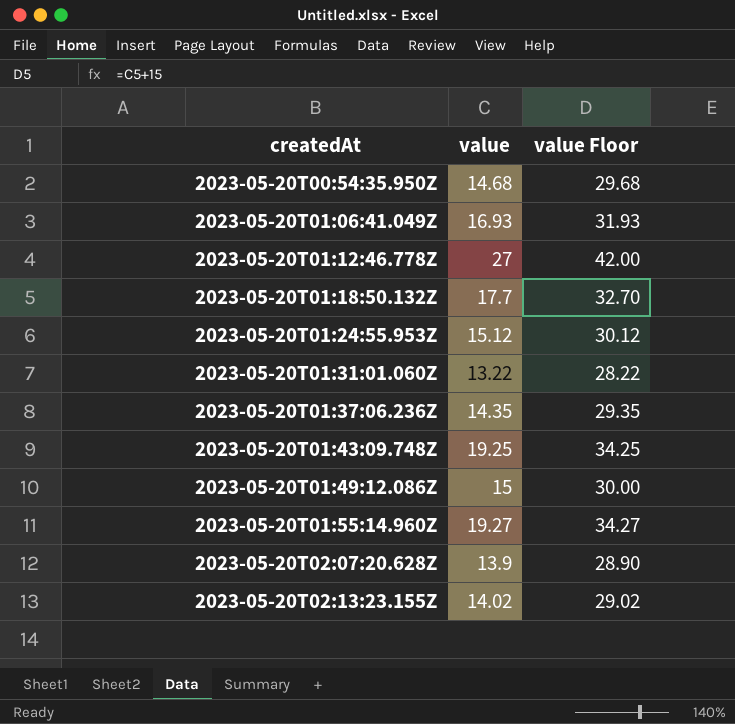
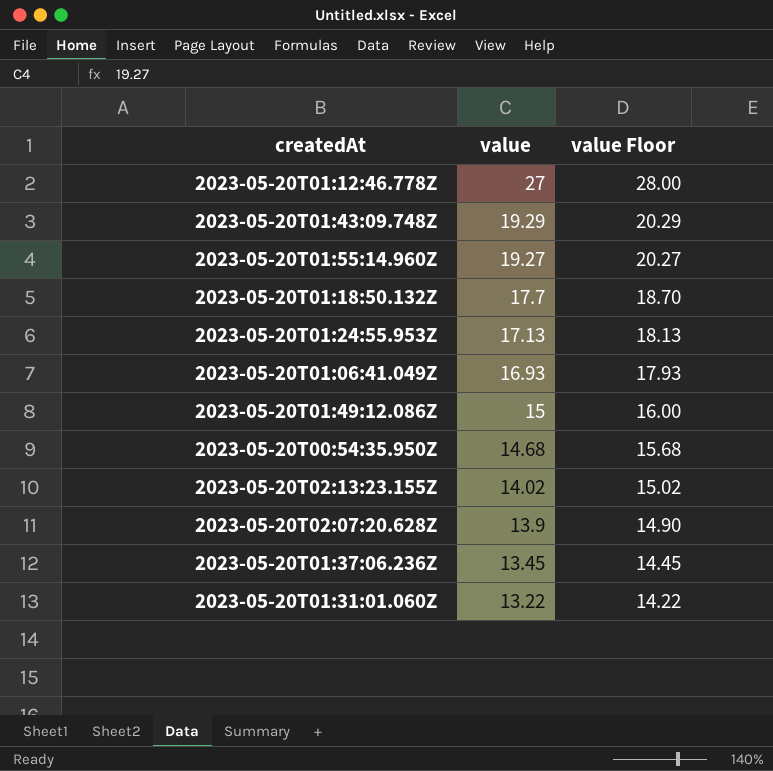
row order: createdAt ascending -> value descending
column value Floor | formula: [value] + 15 -> [value] + 1
2023-05-20T01:43:09.748Z | value: 19.25 -> 19.29
2023-05-20T01:24:55.953Z | value: 15.12 -> 17.13
2023-05-20T01:37:06.236Z | value: 14.35 -> 13.45

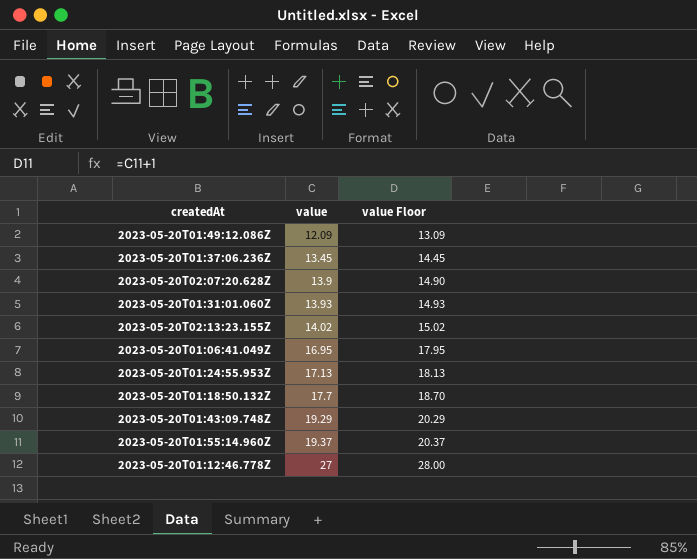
row order: value descending -> value ascending
row 2023-05-20T00:54:35.950Z: 14.68 | 15.68 -> none
2023-05-20T01:49:12.086Z | value: 15 -> 12.09
2023-05-20T01:49:12.086Z | value Floor: 16.00 -> 13.09
2023-05-20T01:31:01.060Z | value: 13.22 -> 13.93
2023-05-20T01:31:01.060Z | value Floor: 14.22 -> 14.93
2023-05-20T01:06:41.049Z | value: 16.93 -> 16.95
2023-05-20T01:06:41.049Z | value Floor: 17.93 -> 17.95
2023-05-20T01:55:14.960Z | value: 19.27 -> 19.37
2023-05-20T01:55:14.960Z | value Floor: 20.27 -> 20.37

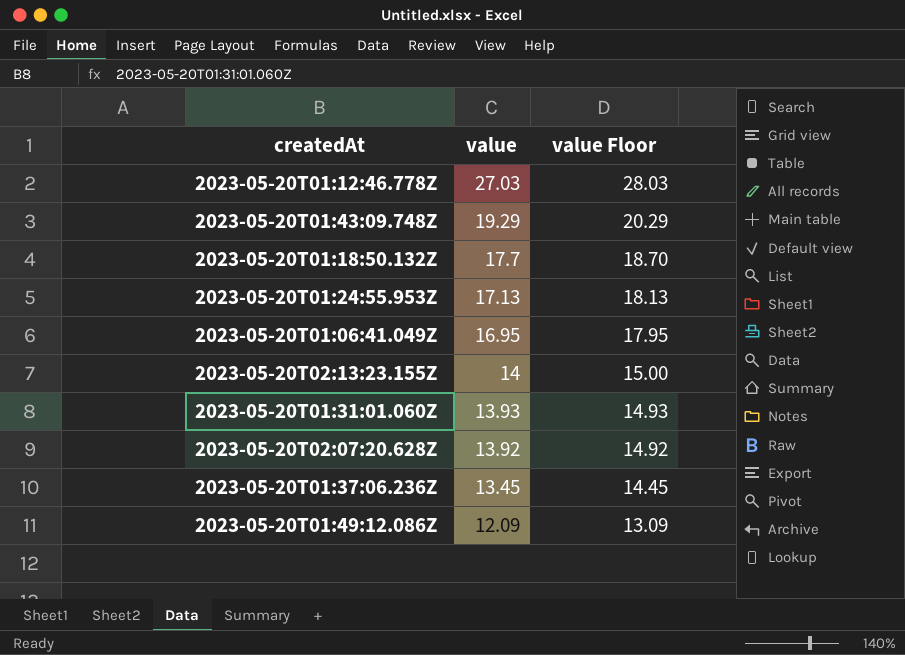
row order: value ascending -> value descending
row 2023-05-20T01:55:14.960Z: 19.37 | 20.37 -> none
2023-05-20T01:12:46.778Z | value: 27 -> 27.03
2023-05-20T01:12:46.778Z | value Floor: 28.00 -> 28.03
2023-05-20T02:13:23.155Z | value: 14.02 -> 14
2023-05-20T02:13:23.155Z | value Floor: 15.02 -> 15.00
2023-05-20T02:07:20.628Z | value: 13.9 -> 13.92
2023-05-20T02:07:20.628Z | value Floor: 14.90 -> 14.92

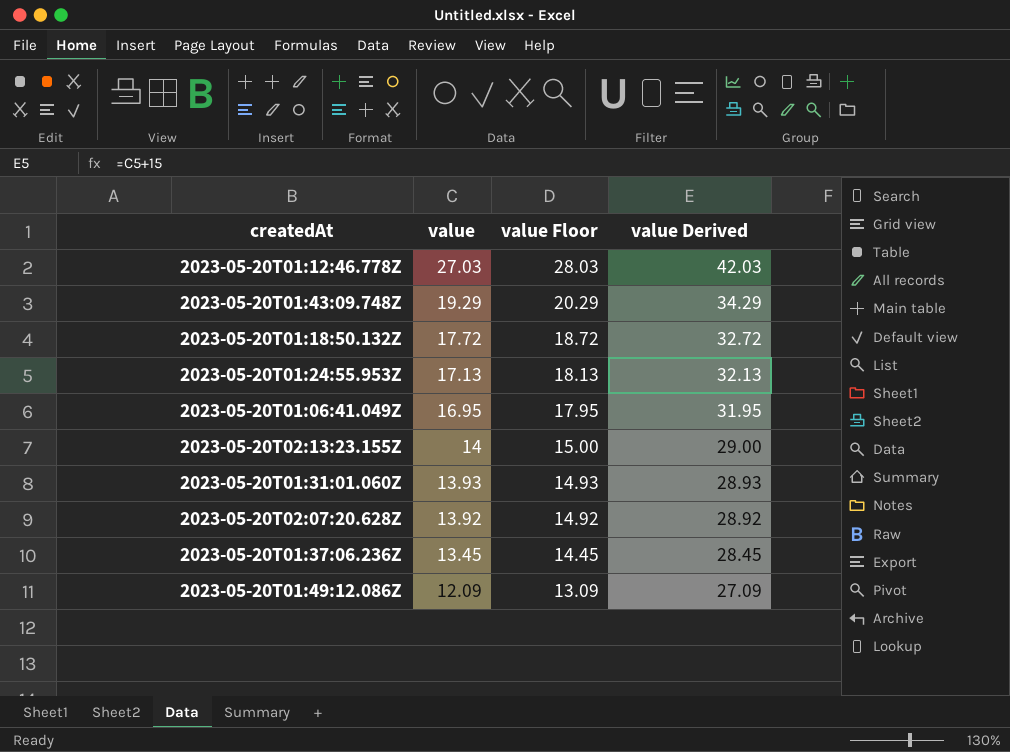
column value Derived | formula: none -> [value] + 15
2023-05-20T01:18:50.132Z | value: 17.7 -> 17.72
2023-05-20T01:18:50.132Z | value Floor: 18.70 -> 18.72

